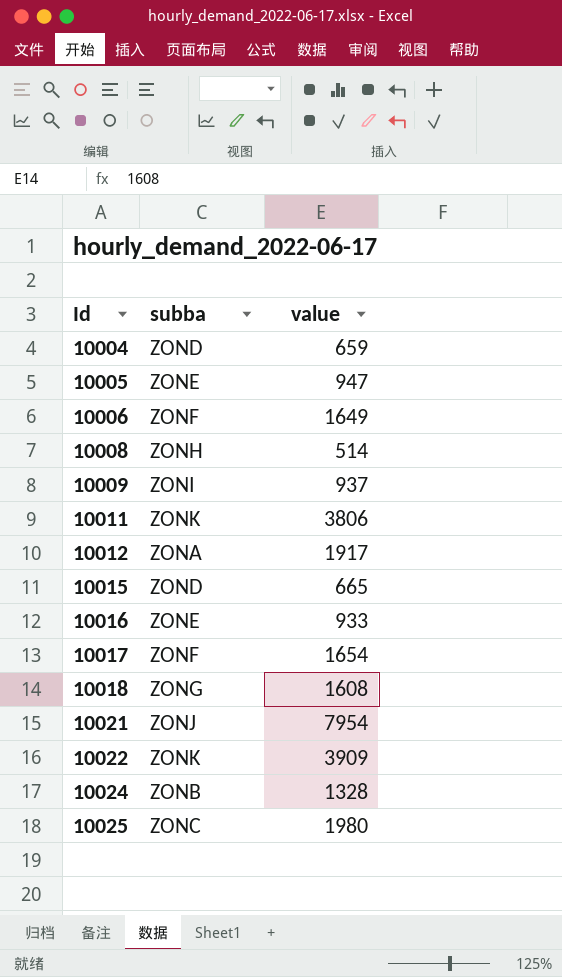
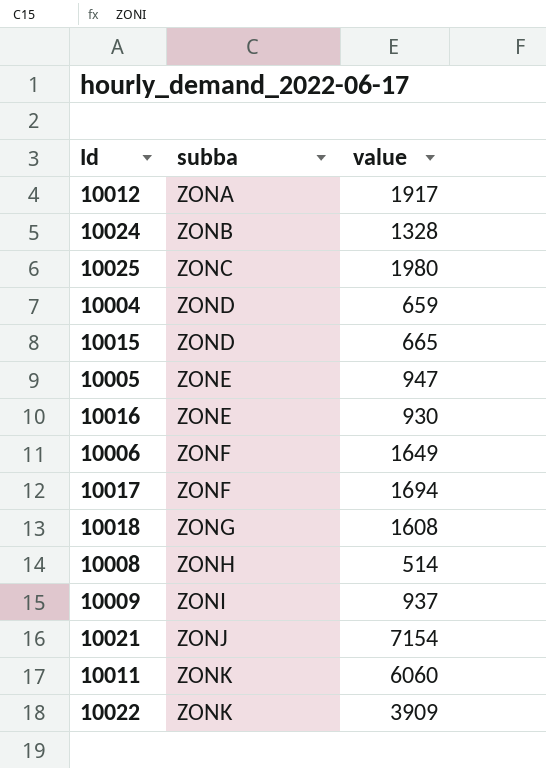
row order: Id ascending -> subba ascending
10016 | value: 933 -> 930
10017 | value: 1654 -> 1694
10021 | value: 7954 -> 7154
10011 | value: 3806 -> 6060

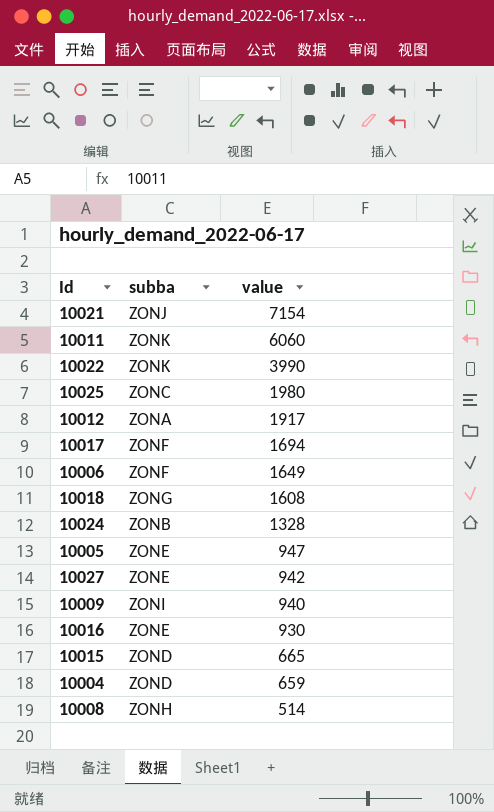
row order: subba ascending -> value descending
10022 | value: 3909 -> 3990
row 10027: none -> ZONE | 942
10009 | value: 937 -> 940

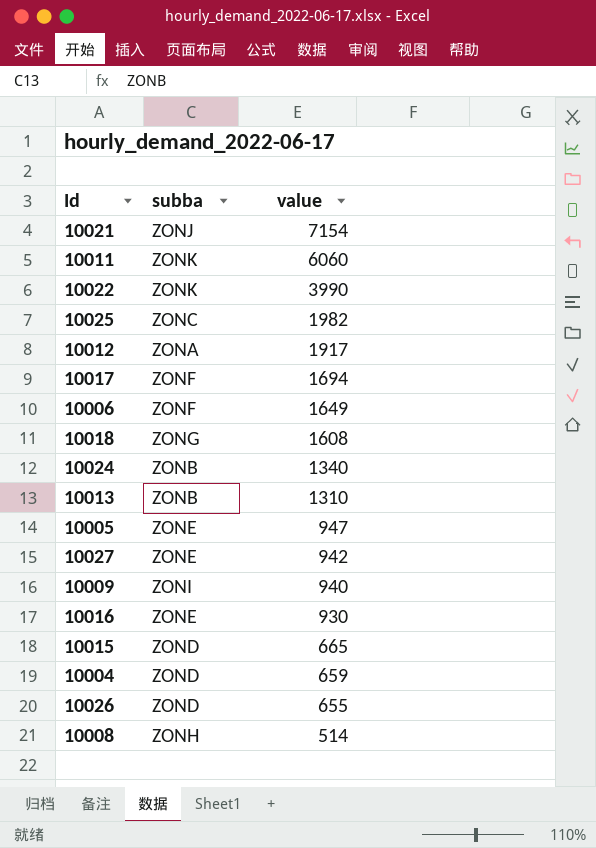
10025 | value: 1980 -> 1982
10024 | value: 1328 -> 1340
row 10013: none -> ZONB | 1310
row 10026: none -> ZOND | 655

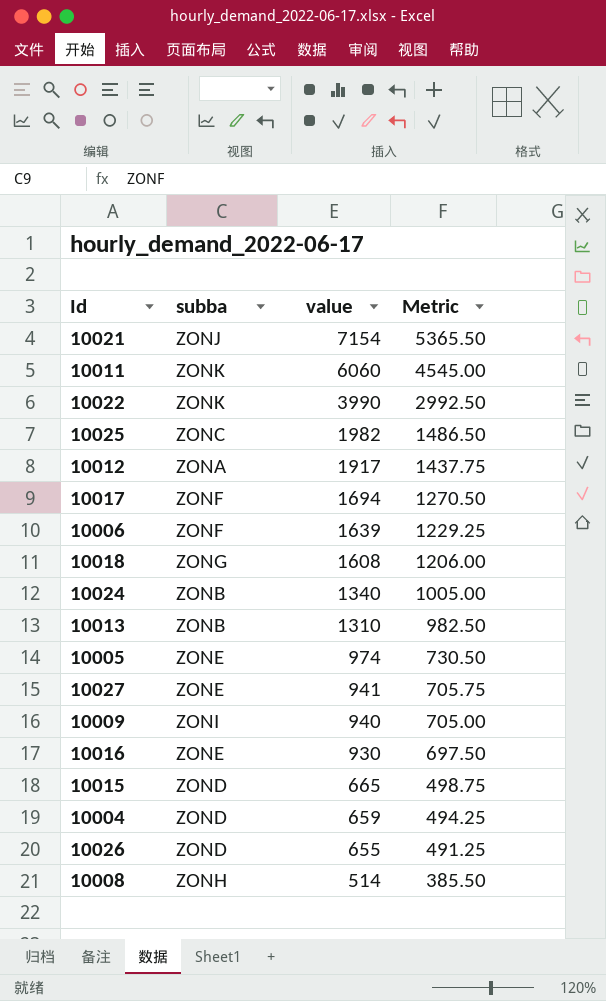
column Metric | formula: none -> [value] * 0.75
10006 | value: 1649 -> 1639
10005 | value: 947 -> 974
10027 | value: 942 -> 941

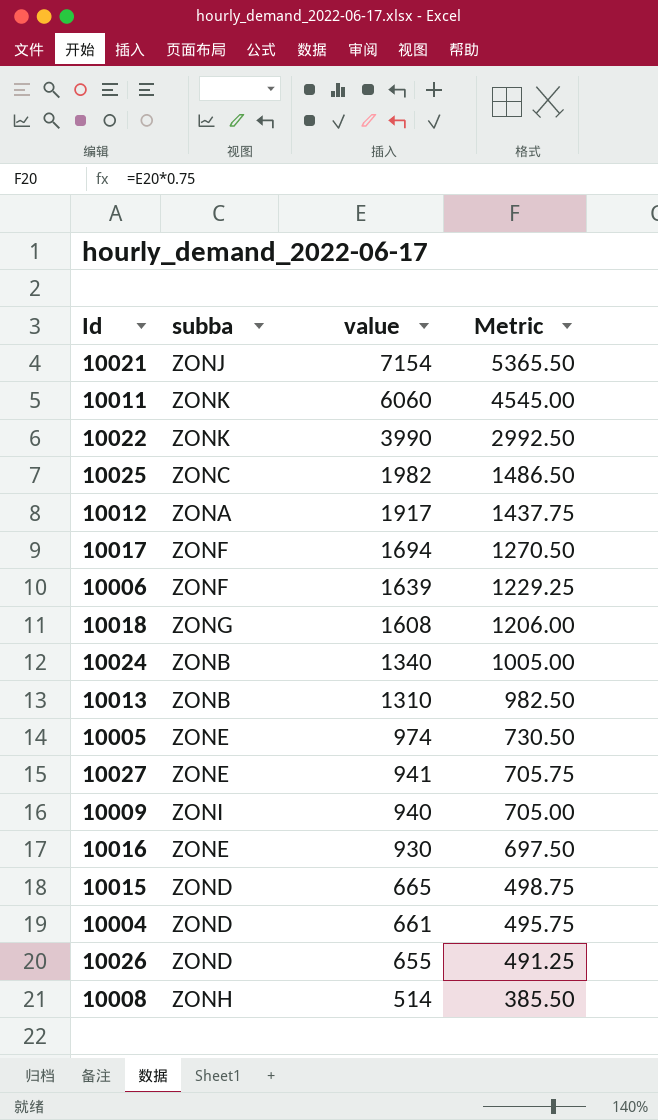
10004 | value: 659 -> 661
10004 | Metric: 494.25 -> 495.75

